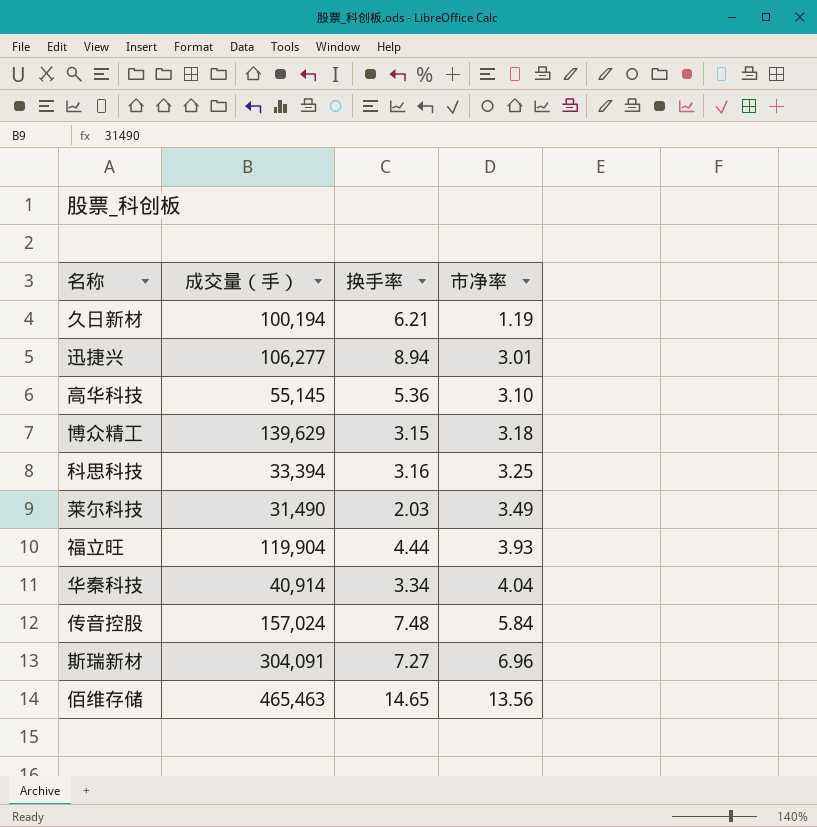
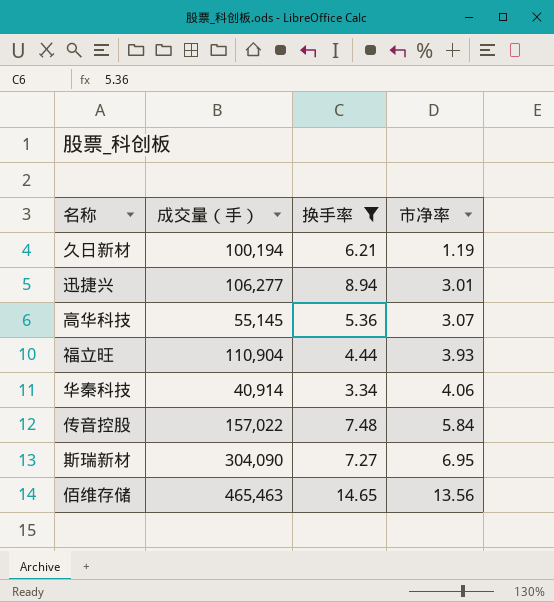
filter: none -> 换手率 >= 3.34
高华科技 | 市净率: 3.10 -> 3.07
福立旺 | 成交量（手）: 119,904 -> 110,904
华秦科技 | 市净率: 4.04 -> 4.06
传音控股 | 成交量（手）: 157,024 -> 157,022
斯瑞新材 | 成交量（手）: 304,091 -> 304,090
斯瑞新材 | 市净率: 6.96 -> 6.95

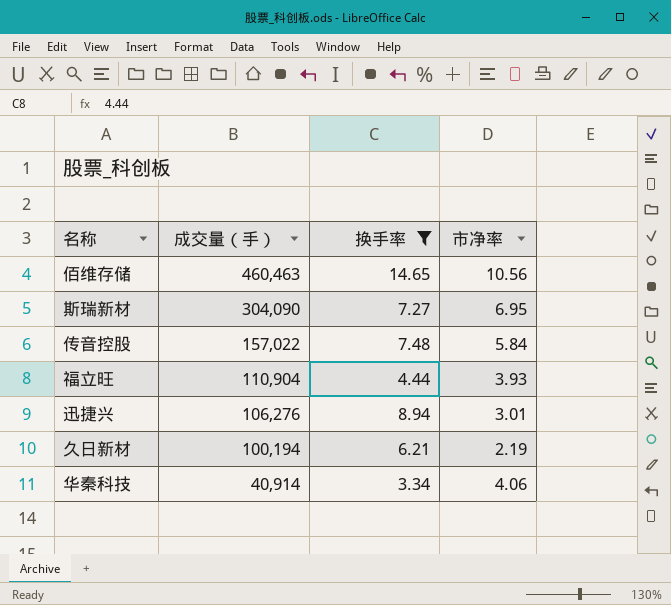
row order: 市净率 ascending -> 成交量（手） descending
row 高华科技: 55,145 | 5.36 | 3.07 -> none
佰维存储 | 成交量（手）: 465,463 -> 460,463
佰维存储 | 市净率: 13.56 -> 10.56
迅捷兴 | 成交量（手）: 106,277 -> 106,276
久日新材 | 市净率: 1.19 -> 2.19

